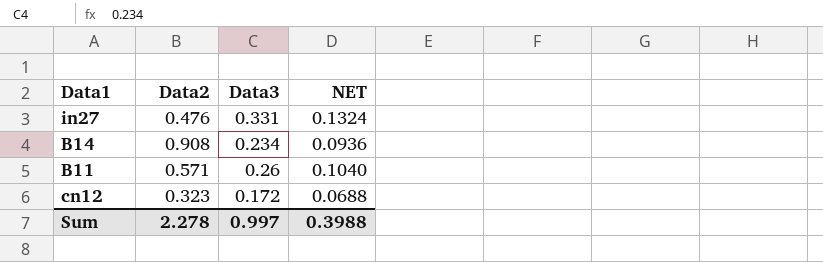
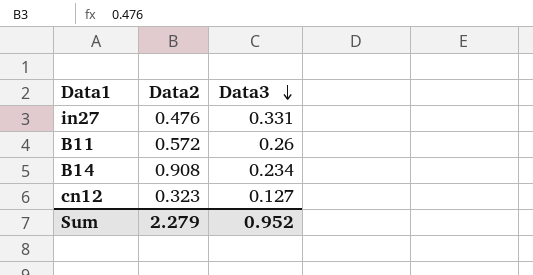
row order: none -> Data3 descending
column NET | formula: [Data3] * 0.4 -> none
B11 | Data2: 0.571 -> 0.572
cn12 | Data3: 0.172 -> 0.127
Sum | Data2: 2.278 -> 2.279
Sum | Data3: 0.997 -> 0.952

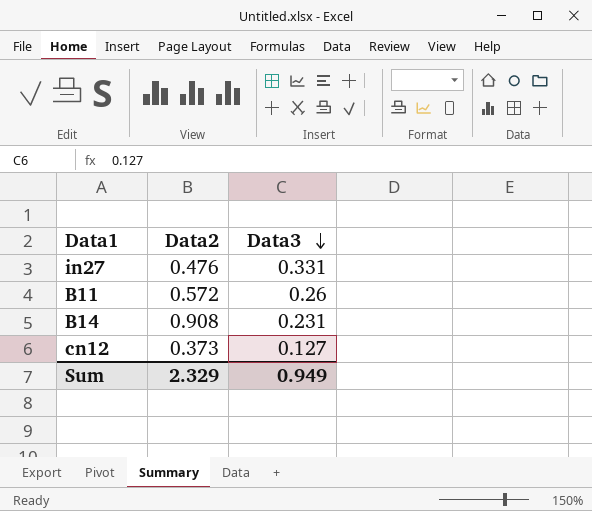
B14 | Data3: 0.234 -> 0.231
cn12 | Data2: 0.323 -> 0.373
Sum | Data2: 2.279 -> 2.329
Sum | Data3: 0.952 -> 0.949

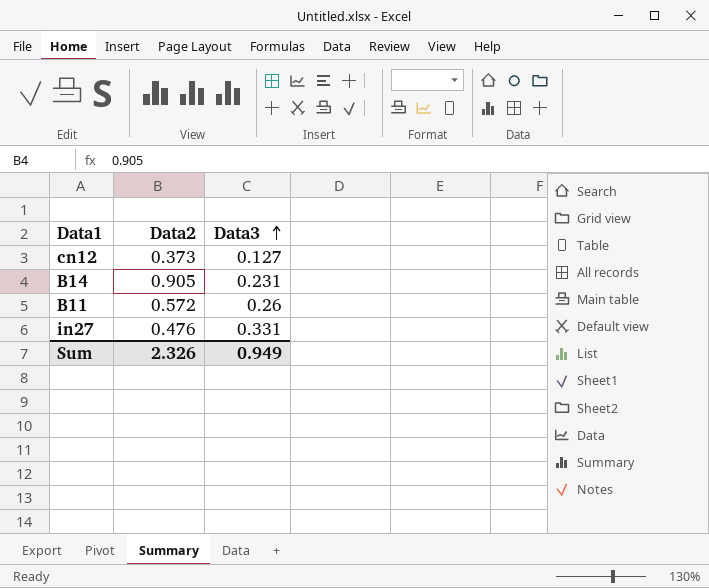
row order: Data3 descending -> Data3 ascending
B14 | Data2: 0.908 -> 0.905
Sum | Data2: 2.329 -> 2.326

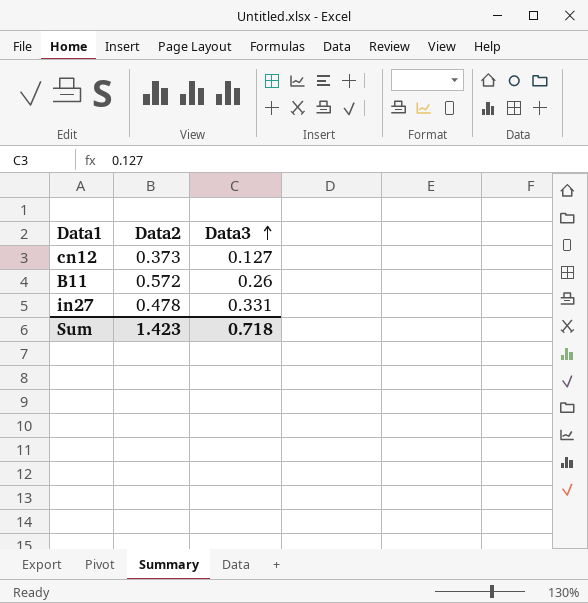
row B14: 0.905 | 0.231 -> none
in27 | Data2: 0.476 -> 0.478
Sum | Data2: 2.326 -> 1.423
Sum | Data3: 0.949 -> 0.718

